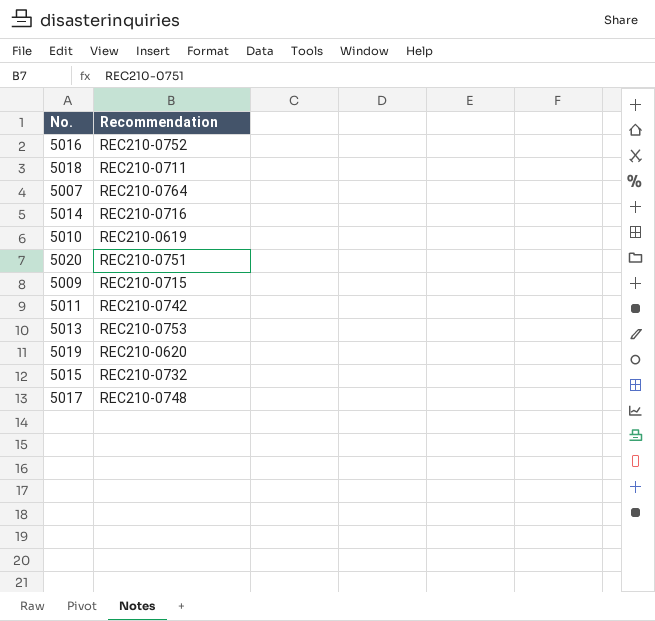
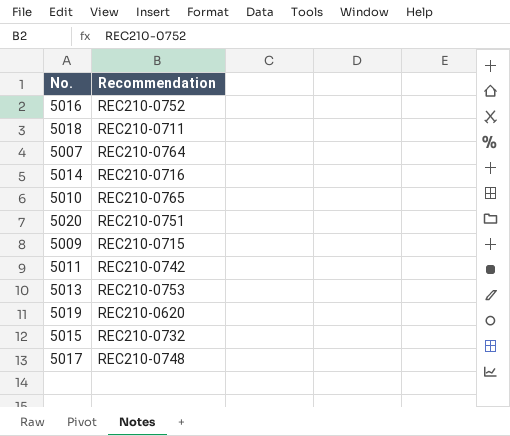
5010 | Recommendation: REC210-0619 -> REC210-0765

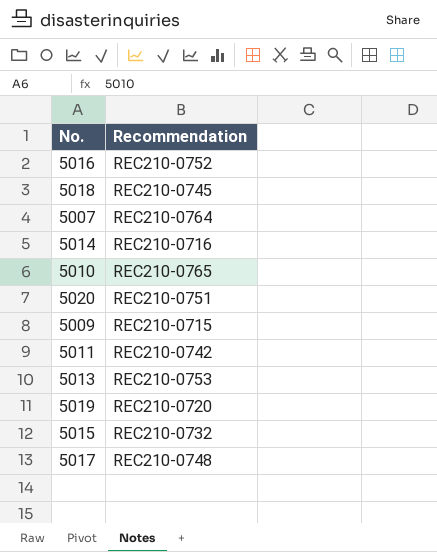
5018 | Recommendation: REC210-0711 -> REC210-0745
5019 | Recommendation: REC210-0620 -> REC210-0720

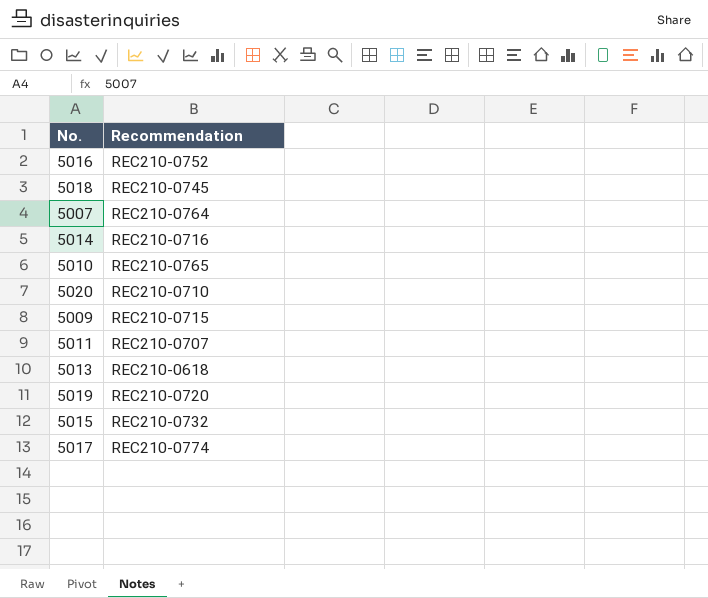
5020 | Recommendation: REC210-0751 -> REC210-0710
5011 | Recommendation: REC210-0742 -> REC210-0707
5013 | Recommendation: REC210-0753 -> REC210-0618
5017 | Recommendation: REC210-0748 -> REC210-0774

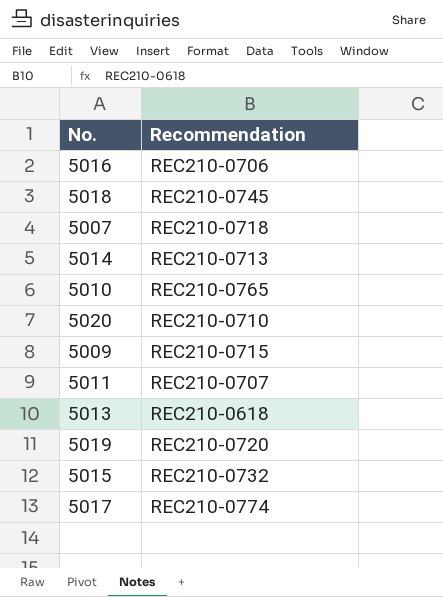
5016 | Recommendation: REC210-0752 -> REC210-0706
5007 | Recommendation: REC210-0764 -> REC210-0718
5014 | Recommendation: REC210-0716 -> REC210-0713

